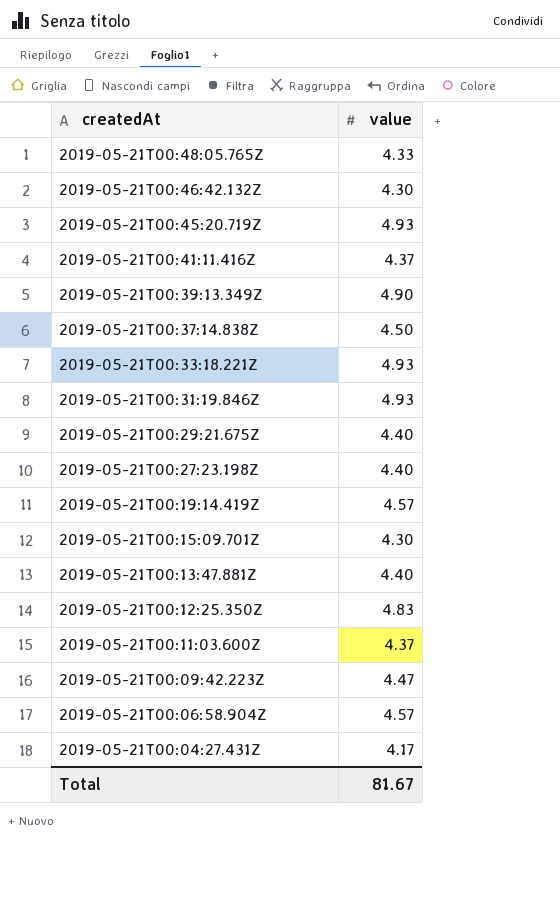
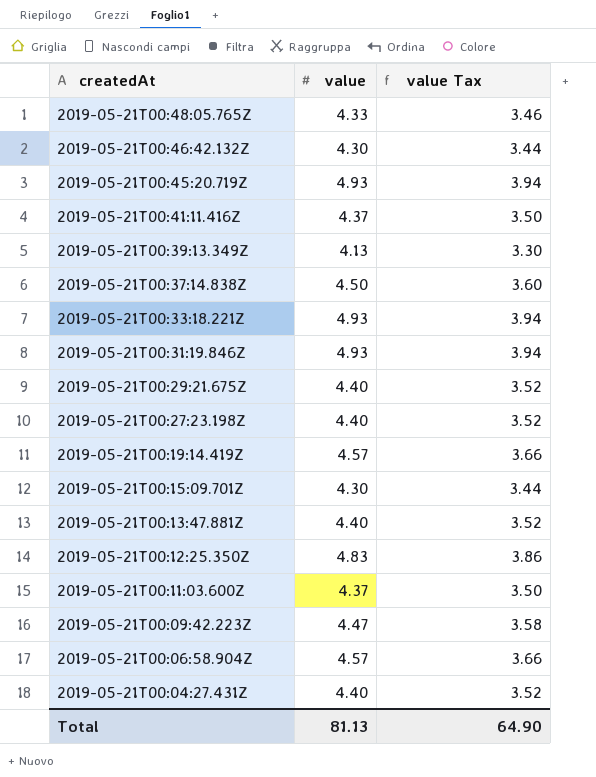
column value Tax | formula: none -> [value] * 0.8
2019-05-21T00:39:13.349Z | value: 4.90 -> 4.13
2019-05-21T00:04:27.431Z | value: 4.17 -> 4.40
Total | value: 81.67 -> 81.13

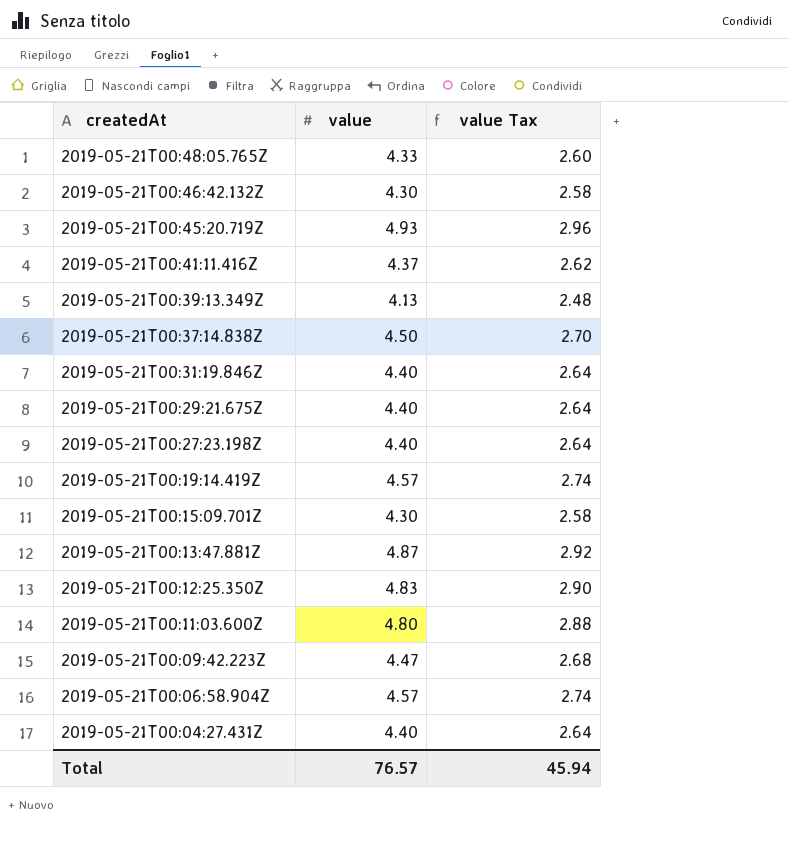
column value Tax | formula: [value] * 0.8 -> [value] * 0.6
row 2019-05-21T00:33:18.221Z: 4.93 | 3.94 -> none
2019-05-21T00:31:19.846Z | value: 4.93 -> 4.40
2019-05-21T00:13:47.881Z | value: 4.40 -> 4.87
2019-05-21T00:11:03.600Z | value: 4.37 -> 4.80
Total | value: 81.13 -> 76.57
Total | value Tax: 64.90 -> 45.94

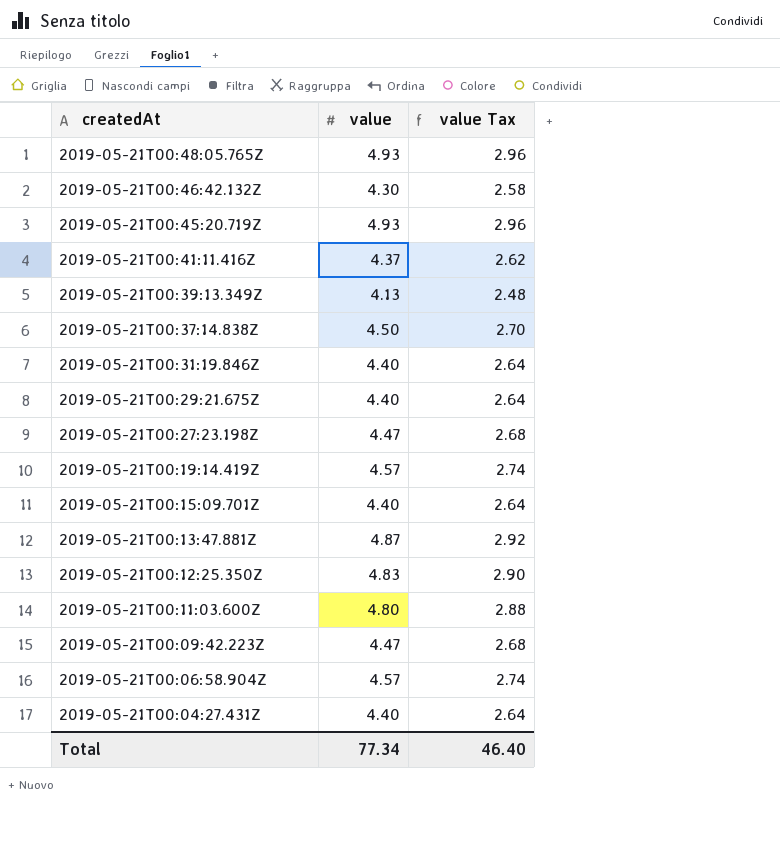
2019-05-21T00:48:05.765Z | value: 4.33 -> 4.93
2019-05-21T00:48:05.765Z | value Tax: 2.60 -> 2.96
2019-05-21T00:27:23.198Z | value: 4.40 -> 4.47
2019-05-21T00:27:23.198Z | value Tax: 2.64 -> 2.68
2019-05-21T00:15:09.701Z | value: 4.30 -> 4.40
2019-05-21T00:15:09.701Z | value Tax: 2.58 -> 2.64
Total | value: 76.57 -> 77.34
Total | value Tax: 45.94 -> 46.40

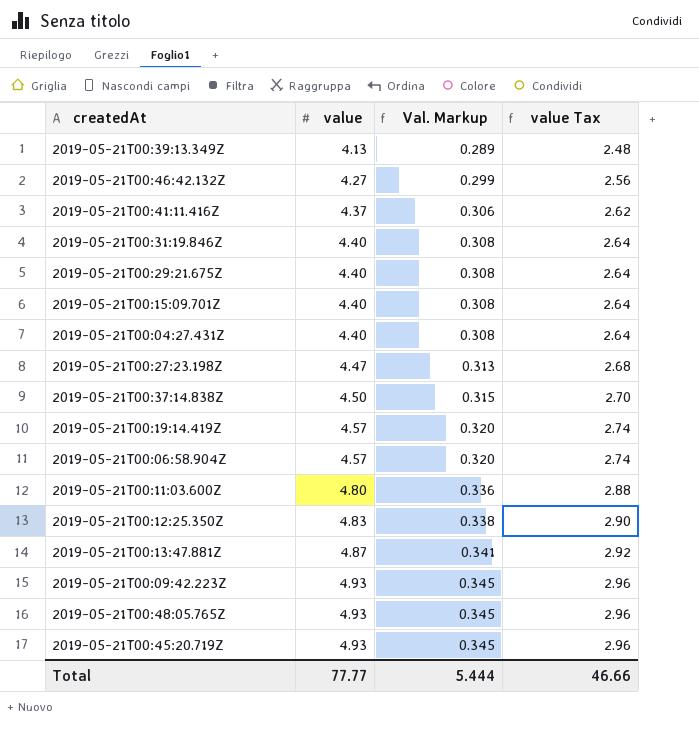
row order: createdAt descending -> value ascending
column Val. Markup | formula: none -> [value] * 0.07
2019-05-21T00:46:42.132Z | value: 4.30 -> 4.27
2019-05-21T00:46:42.132Z | value Tax: 2.58 -> 2.56
2019-05-21T00:09:42.223Z | value: 4.47 -> 4.93
2019-05-21T00:09:42.223Z | value Tax: 2.68 -> 2.96
Total | value: 77.34 -> 77.77
Total | value Tax: 46.40 -> 46.66

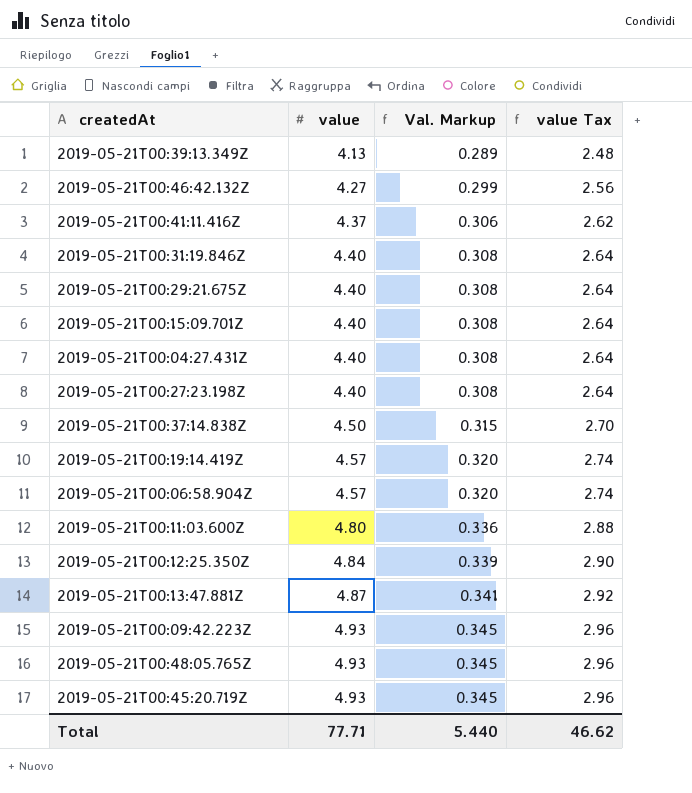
2019-05-21T00:27:23.198Z | value: 4.47 -> 4.40
2019-05-21T00:27:23.198Z | Val. Markup: 0.313 -> 0.308
2019-05-21T00:27:23.198Z | value Tax: 2.68 -> 2.64
2019-05-21T00:12:25.350Z | value: 4.83 -> 4.84
2019-05-21T00:12:25.350Z | Val. Markup: 0.338 -> 0.339
Total | value: 77.77 -> 77.71
Total | Val. Markup: 5.444 -> 5.440
Total | value Tax: 46.66 -> 46.62

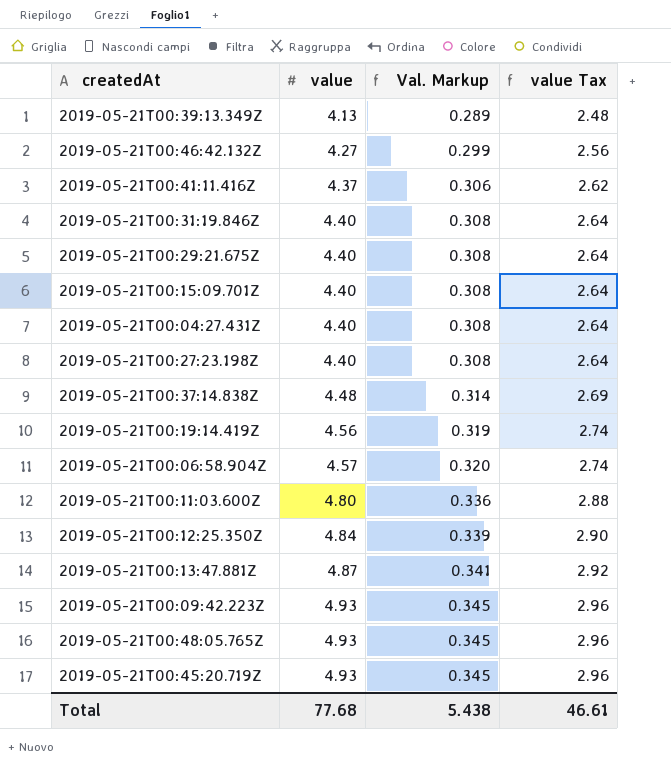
2019-05-21T00:37:14.838Z | value: 4.50 -> 4.48
2019-05-21T00:37:14.838Z | Val. Markup: 0.315 -> 0.314
2019-05-21T00:37:14.838Z | value Tax: 2.70 -> 2.69
2019-05-21T00:19:14.419Z | value: 4.57 -> 4.56
2019-05-21T00:19:14.419Z | Val. Markup: 0.320 -> 0.319
Total | value: 77.71 -> 77.68
Total | Val. Markup: 5.440 -> 5.438
Total | value Tax: 46.62 -> 46.61

